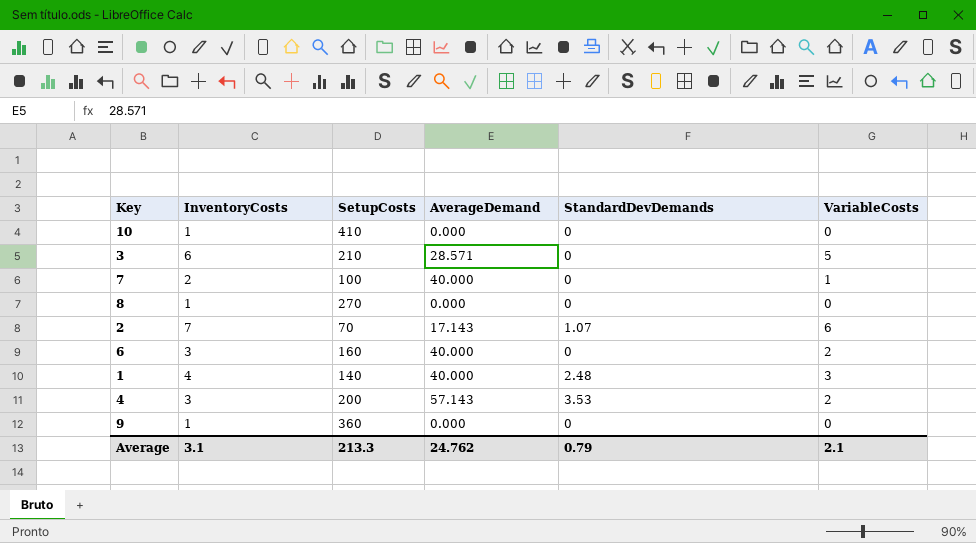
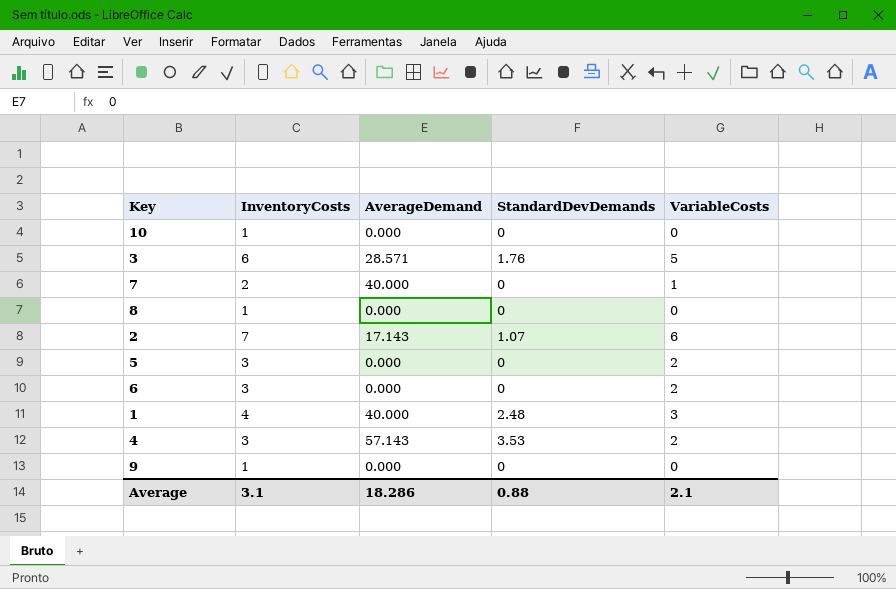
column SetupCosts | position: 3 -> none
3 | StandardDevDemands: 0 -> 1.76
row 5: none -> 3 | 0.000 | 0 | 2
6 | AverageDemand: 40.000 -> 0.000
Average | AverageDemand: 24.762 -> 18.286
Average | StandardDevDemands: 0.79 -> 0.88

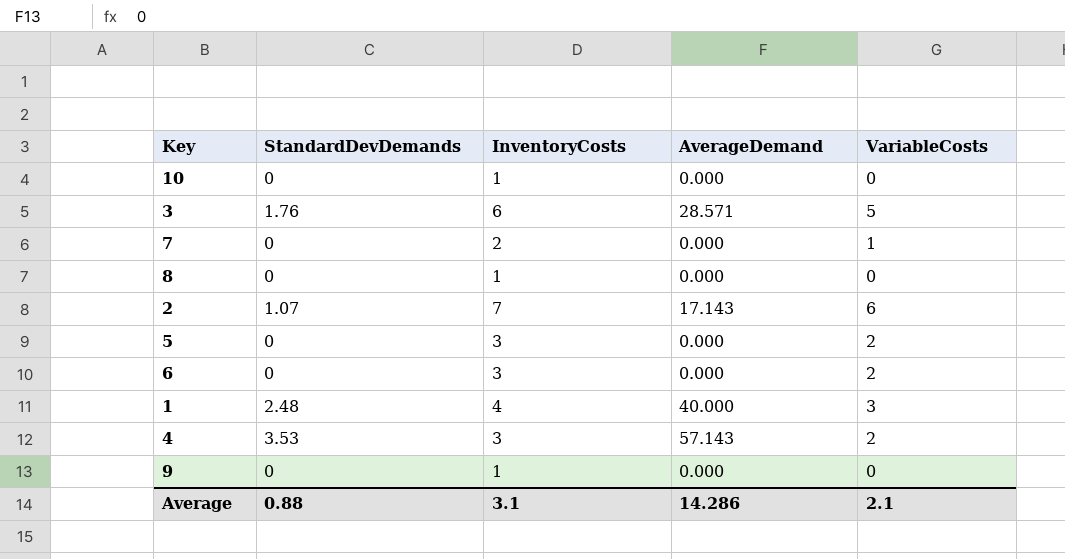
column StandardDevDemands | position: 4 -> 2
7 | AverageDemand: 40.000 -> 0.000
Average | AverageDemand: 18.286 -> 14.286

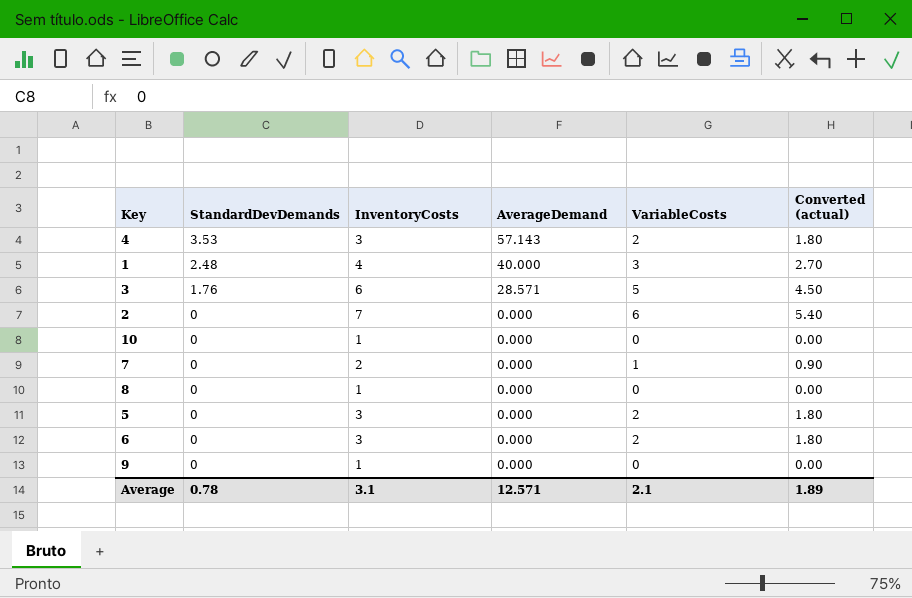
row order: none -> StandardDevDemands descending
column Converted (actual) | formula: none -> [VariableCosts] * 0.9
2 | StandardDevDemands: 1.07 -> 0
2 | AverageDemand: 17.143 -> 0.000
Average | StandardDevDemands: 0.88 -> 0.78
Average | AverageDemand: 14.286 -> 12.571

